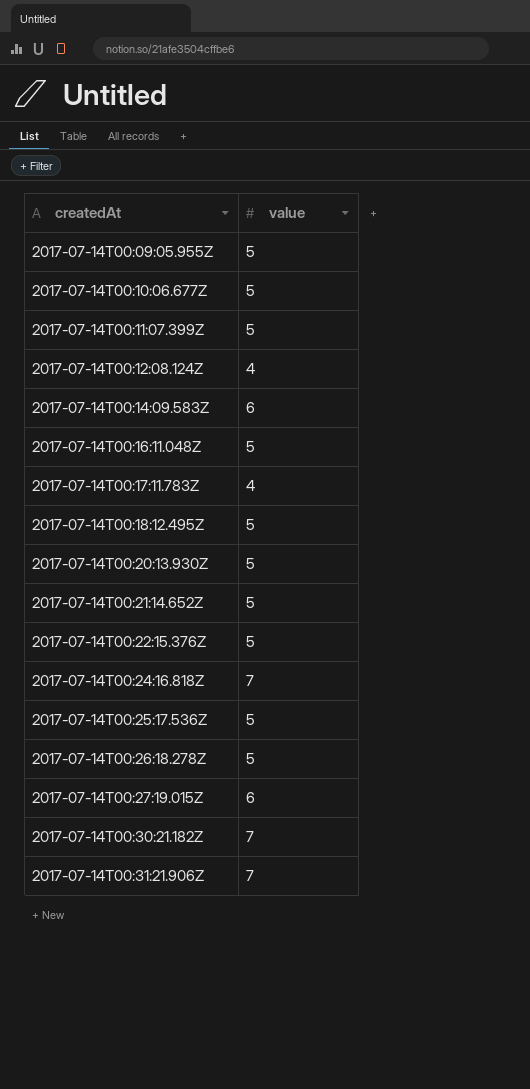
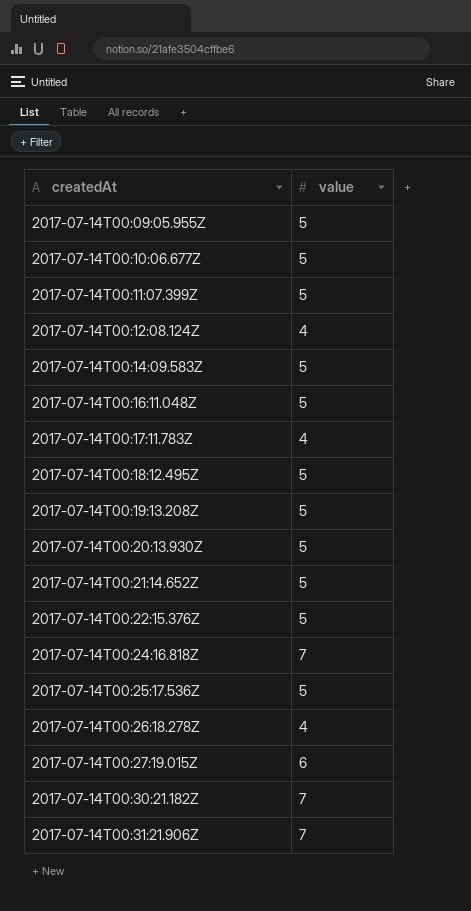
2017-07-14T00:14:09.583Z | value: 6 -> 5
row 2017-07-14T00:19:13.208Z: none -> 5
2017-07-14T00:26:18.278Z | value: 5 -> 4

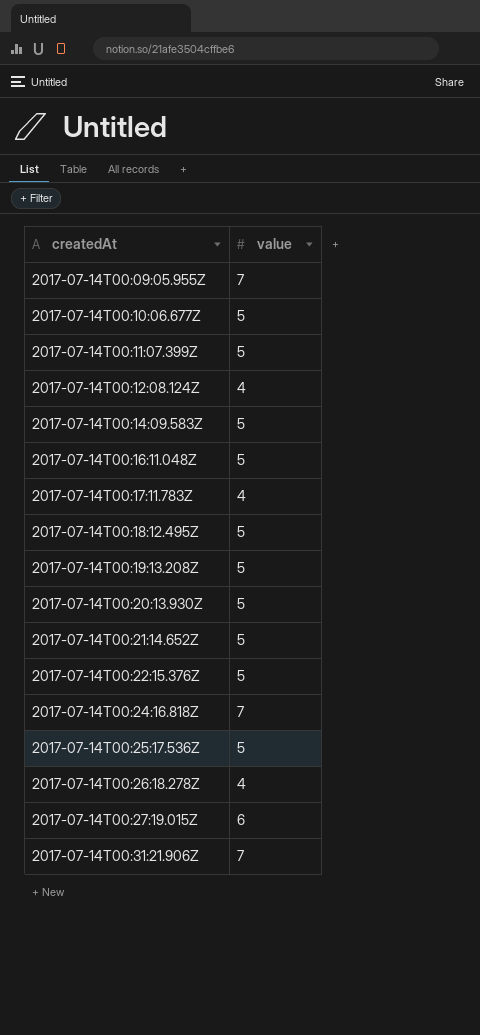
row 2017-07-14T00:30:21.182Z: 7 -> none
2017-07-14T00:09:05.955Z | value: 5 -> 7

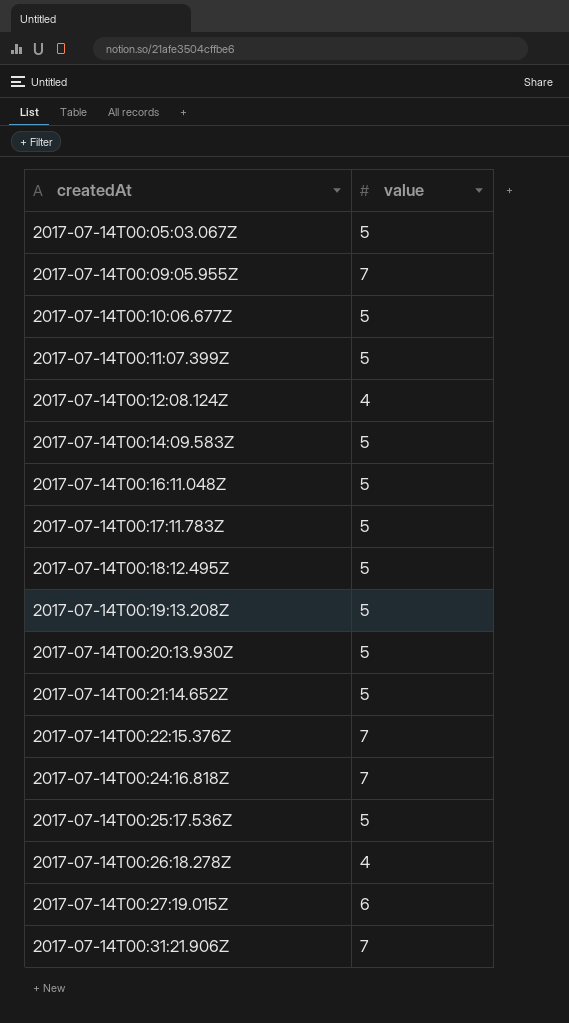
row 2017-07-14T00:05:03.067Z: none -> 5
2017-07-14T00:17:11.783Z | value: 4 -> 5
2017-07-14T00:22:15.376Z | value: 5 -> 7

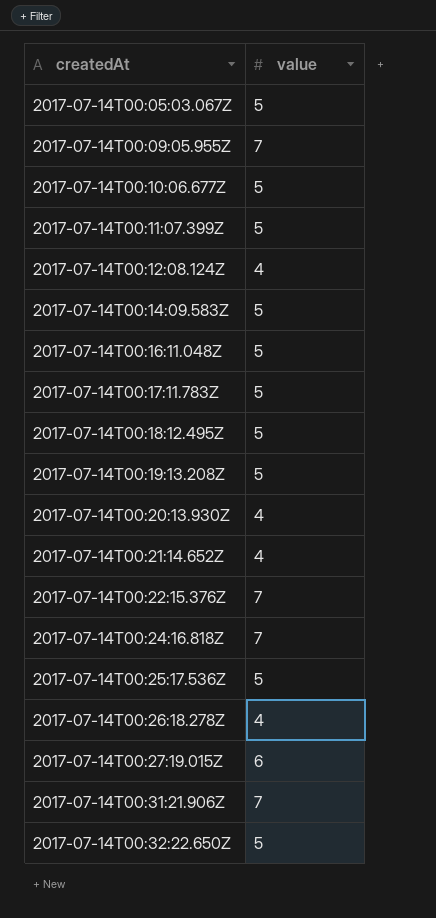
2017-07-14T00:20:13.930Z | value: 5 -> 4
2017-07-14T00:21:14.652Z | value: 5 -> 4
row 2017-07-14T00:32:22.650Z: none -> 5

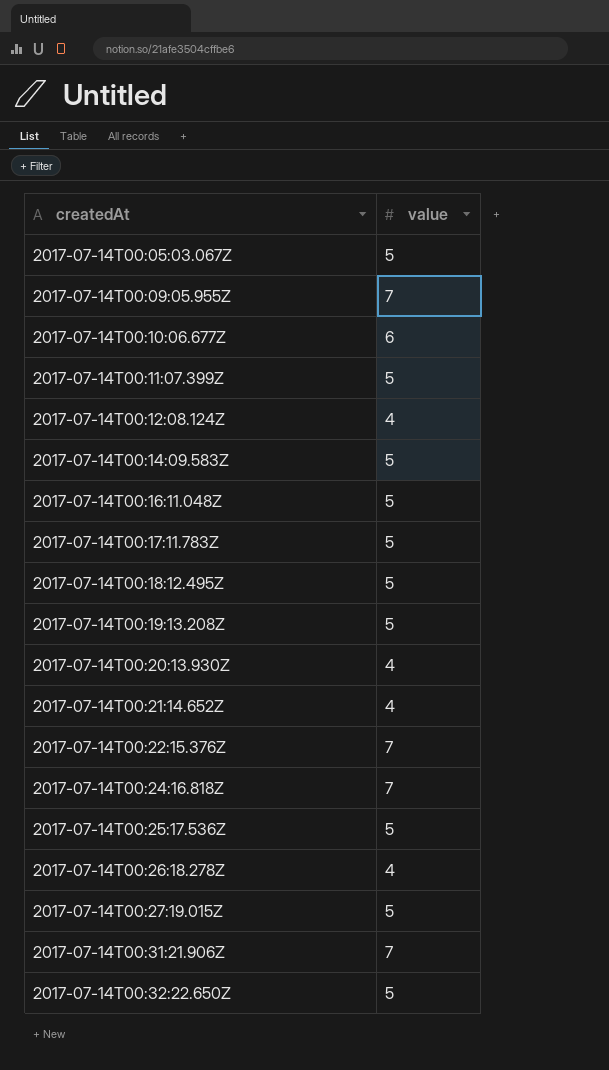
2017-07-14T00:10:06.677Z | value: 5 -> 6
2017-07-14T00:27:19.015Z | value: 6 -> 5

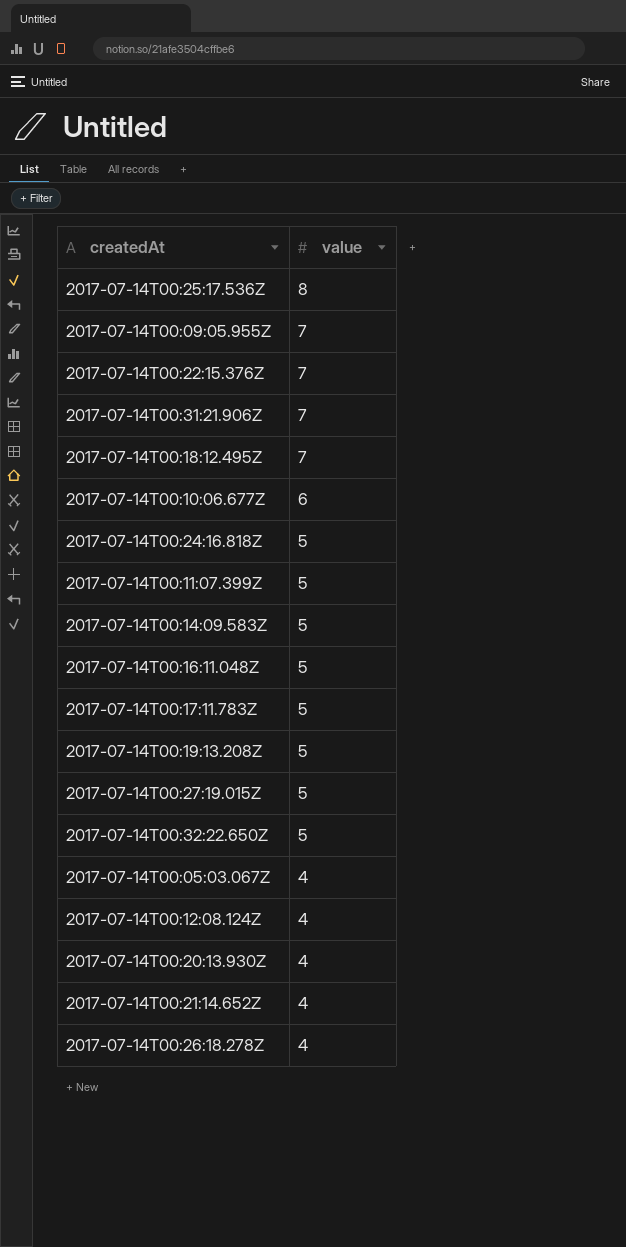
row order: createdAt ascending -> value descending
2017-07-14T00:25:17.536Z | value: 5 -> 8
2017-07-14T00:18:12.495Z | value: 5 -> 7
2017-07-14T00:24:16.818Z | value: 7 -> 5
2017-07-14T00:05:03.067Z | value: 5 -> 4

